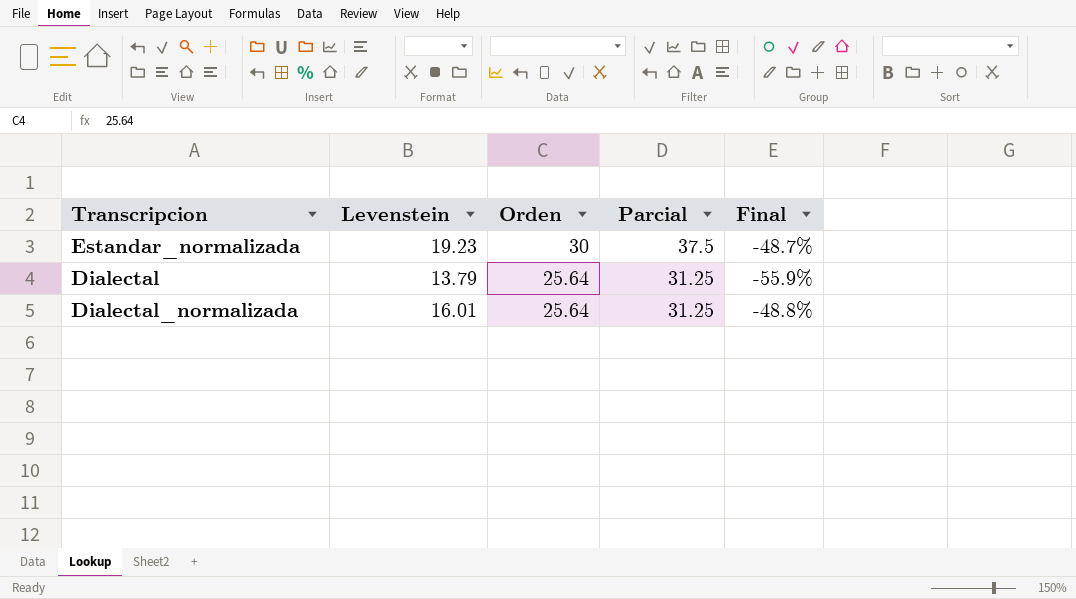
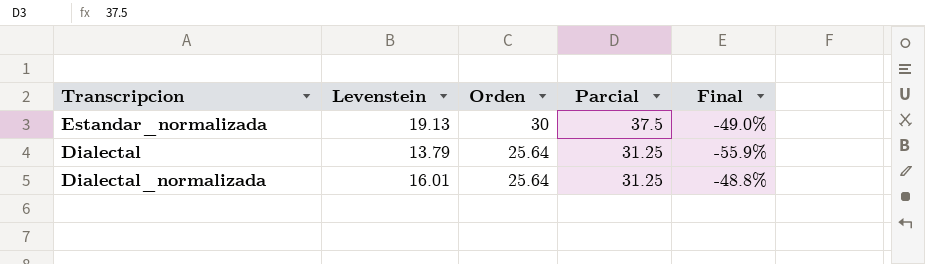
Estandar_normalizada | Levenstein: 19.23 -> 19.13
Estandar_normalizada | Final: -48.7% -> -49.0%

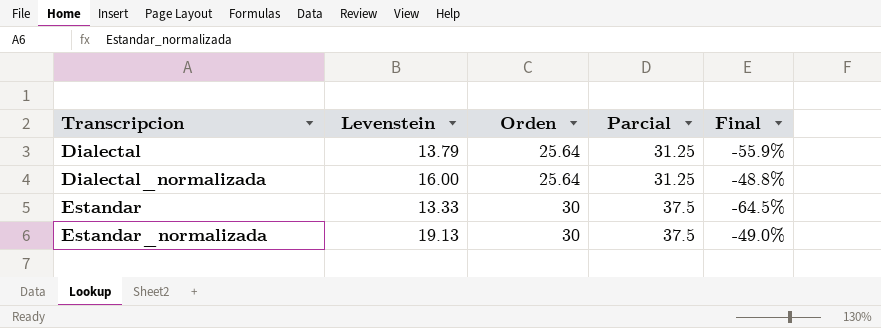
row order: Orden descending -> Transcripcion ascending
Dialectal_normalizada | Levenstein: 16.01 -> 16.00
row Estandar: none -> 13.33 | 30 | 37.5 | -64.5%

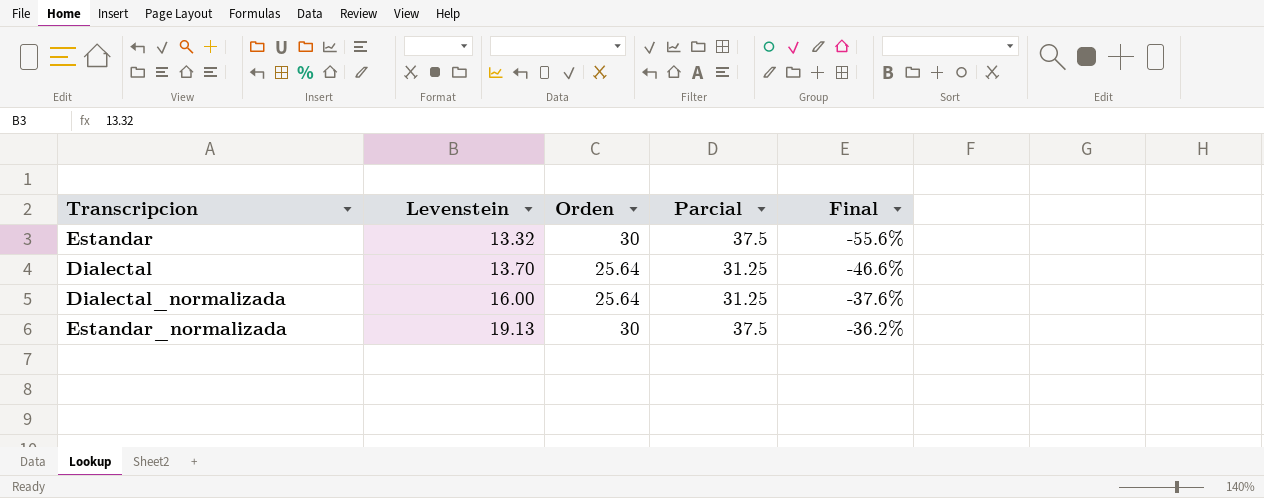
row order: Transcripcion ascending -> Levenstein ascending
column Final | formula: ([Levenstein] - [Parcial]) / [Parcial] -> ([Levenstein] - [Orden]) / [Orden]
Estandar | Levenstein: 13.33 -> 13.32
Dialectal | Levenstein: 13.79 -> 13.70

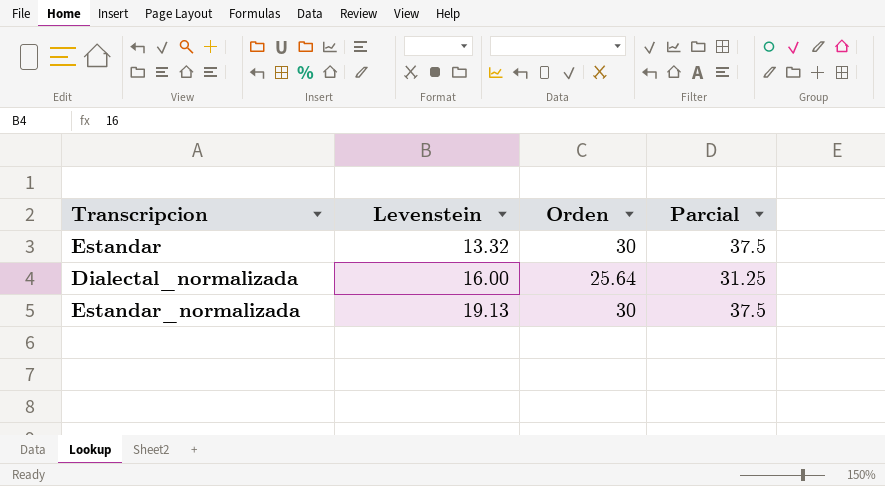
column Final | formula: ([Levenstein] - [Orden]) / [Orden] -> none
row Dialectal: 13.70 | 25.64 | 31.25 | -46.6% -> none

